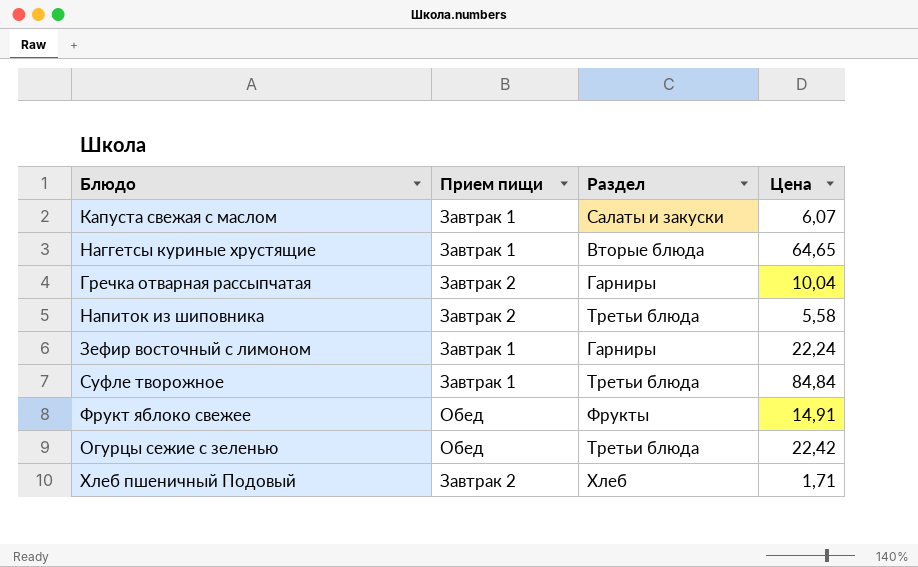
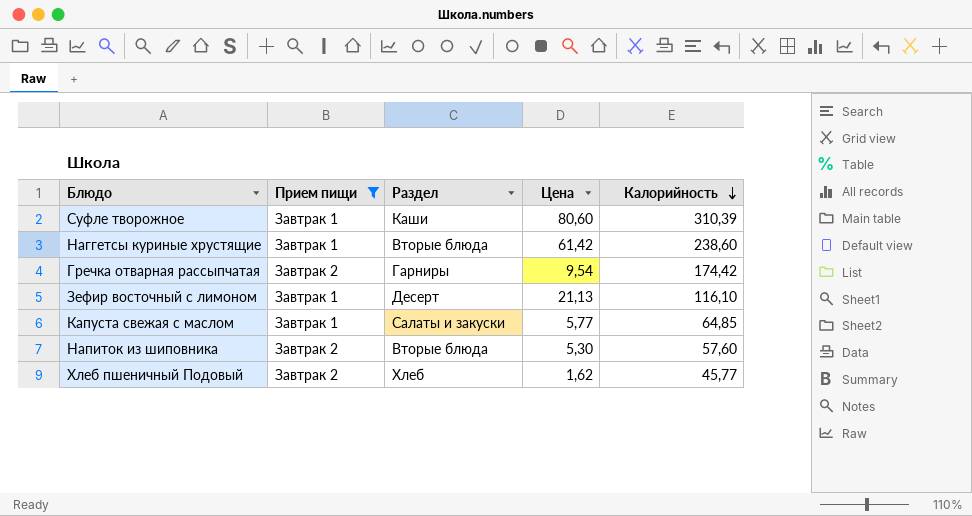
filter: none -> Прием пищи != Обед
row order: none -> Калорийность descending
column Калорийность | position: none -> 5
Суфле творожное | Раздел: Третьи блюда -> Каши
Суфле творожное | Цена: 84,84 -> 80,60
Наггетсы куриные хрустящие | Цена: 64,65 -> 61,42
Гречка отварная рассыпчатая | Цена: 10,04 -> 9,54
Зефир восточный с лимоном | Раздел: Гарниры -> Десерт
Зефир восточный с лимоном | Цена: 22,24 -> 21,13
Капуста свежая с маслом | Цена: 6,07 -> 5,77
Напиток из шиповника | Раздел: Третьи блюда -> Вторые блюда
Напиток из шиповника | Цена: 5,58 -> 5,30
Хлеб пшеничный Подовый | Цена: 1,71 -> 1,62

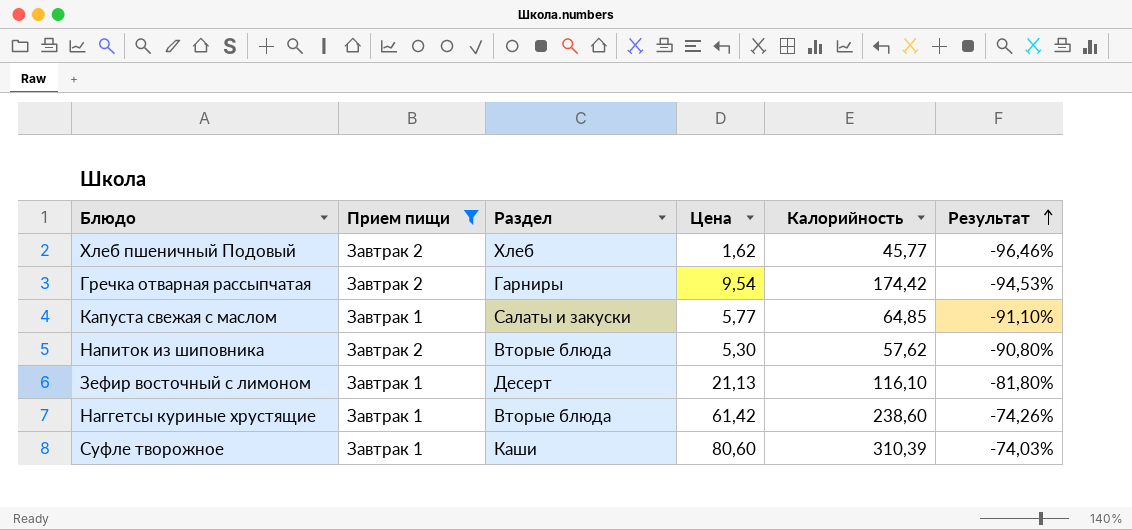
row order: Калорийность descending -> Результат ascending
column Результат | formula: none -> ([Цена] - [Калорийность]) / [Калорийность]
Напиток из шиповника | Калорийность: 57,60 -> 57,62

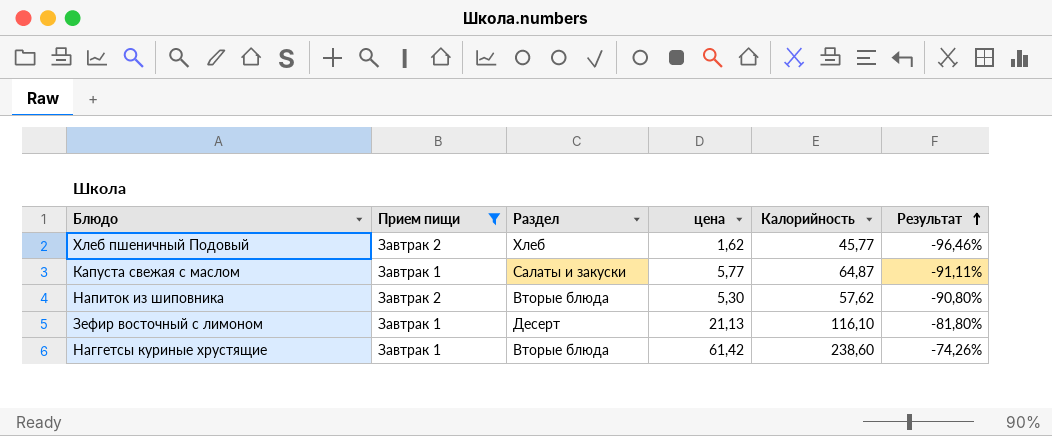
column name: Цена -> цена
row Гречка отварная рассыпчатая: Завтрак 2 | Гарниры | 9,54 | 174,42 | -94,53% -> none
row Суфле творожное: Завтрак 1 | Каши | 80,60 | 310,39 | -74,03% -> none
Капуста свежая с маслом | Калорийность: 64,85 -> 64,87
Капуста свежая с маслом | Результат: -91,10% -> -91,11%

